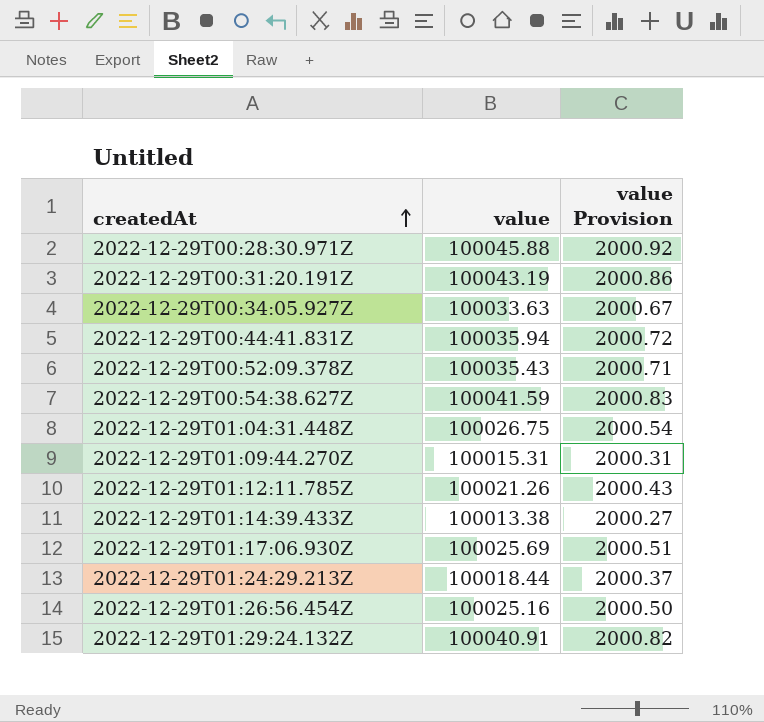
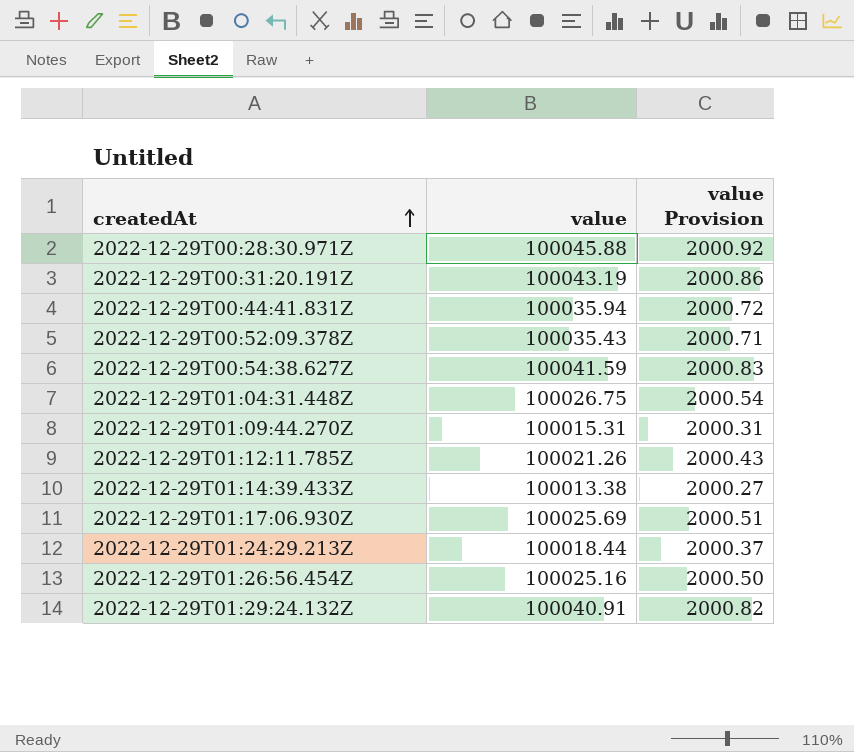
row 2022-12-29T00:34:05.927Z: 100033.63 | 2000.67 -> none

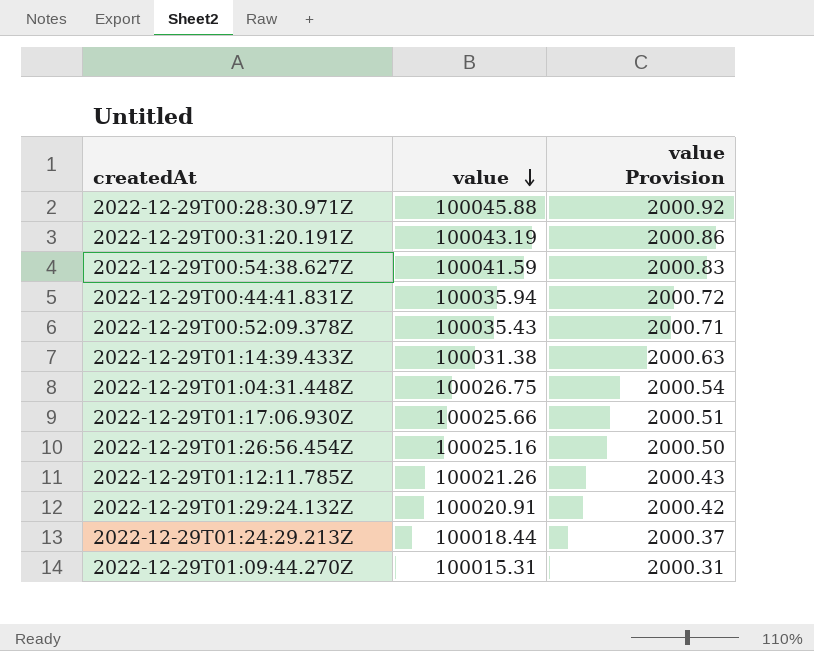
row order: createdAt ascending -> value descending
2022-12-29T01:14:39.433Z | value: 100013.38 -> 100031.38
2022-12-29T01:14:39.433Z | value Provision: 2000.27 -> 2000.63
2022-12-29T01:17:06.930Z | value: 100025.69 -> 100025.66
2022-12-29T01:29:24.132Z | value: 100040.91 -> 100020.91
2022-12-29T01:29:24.132Z | value Provision: 2000.82 -> 2000.42

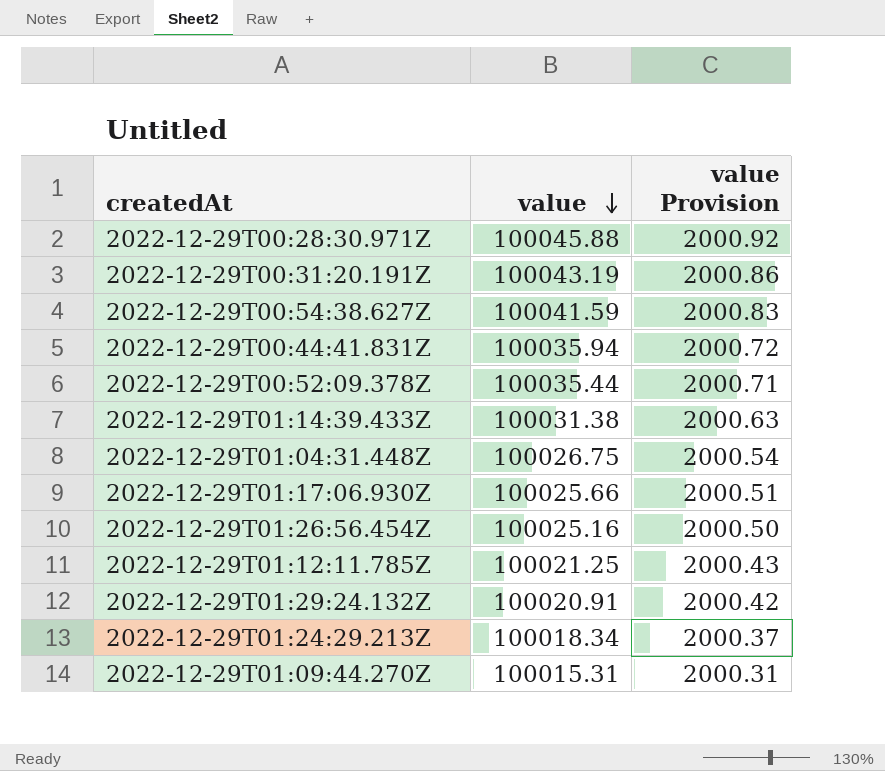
2022-12-29T00:52:09.378Z | value: 100035.43 -> 100035.44
2022-12-29T01:12:11.785Z | value: 100021.26 -> 100021.25
2022-12-29T01:24:29.213Z | value: 100018.44 -> 100018.34

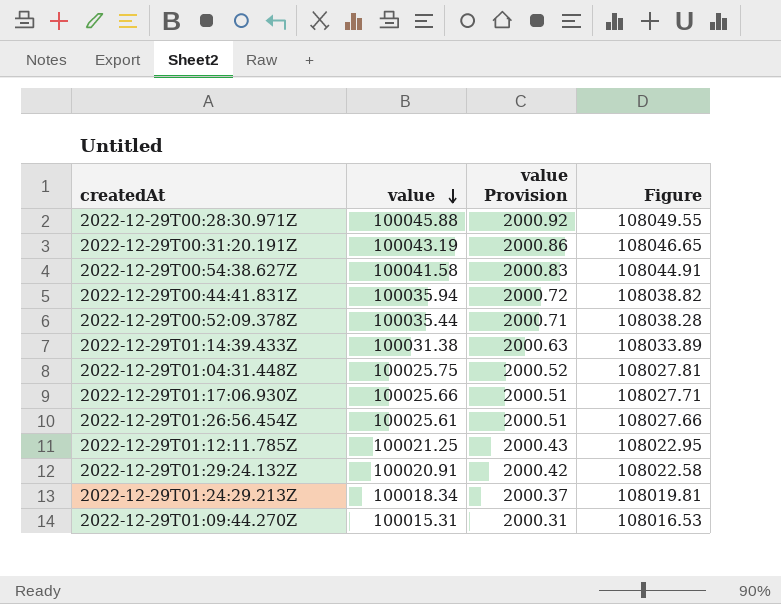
column Figure | formula: none -> [value] * 1.08
2022-12-29T00:54:38.627Z | value: 100041.59 -> 100041.58
2022-12-29T01:04:31.448Z | value: 100026.75 -> 100025.75
2022-12-29T01:04:31.448Z | value Provision: 2000.54 -> 2000.52
2022-12-29T01:26:56.454Z | value: 100025.16 -> 100025.61
2022-12-29T01:26:56.454Z | value Provision: 2000.50 -> 2000.51

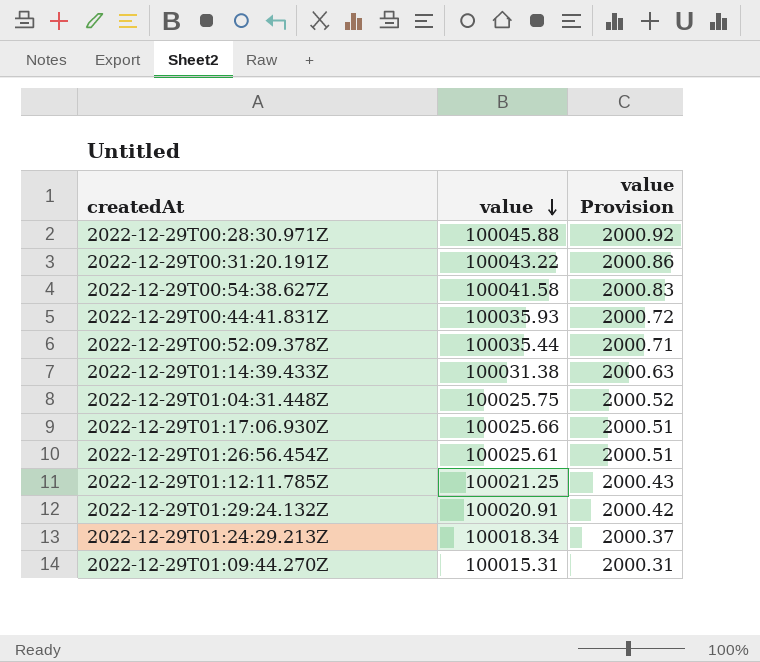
column Figure | formula: [value] * 1.08 -> none
2022-12-29T00:31:20.191Z | value: 100043.19 -> 100043.22
2022-12-29T00:44:41.831Z | value: 100035.94 -> 100035.93

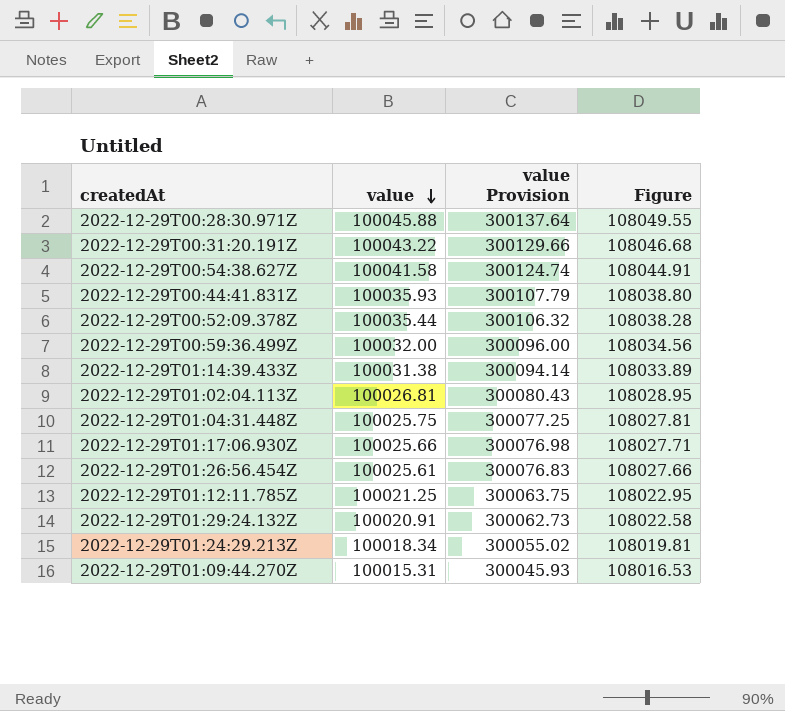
column value Provision | formula: [value] * 0.02 -> [value] * 3
column Figure | formula: none -> [value] * 1.08
row 2022-12-29T00:59:36.499Z: none -> 100032.00 | 300096.00 | 108034.56
row 2022-12-29T01:02:04.113Z: none -> 100026.81 | 300080.43 | 108028.95

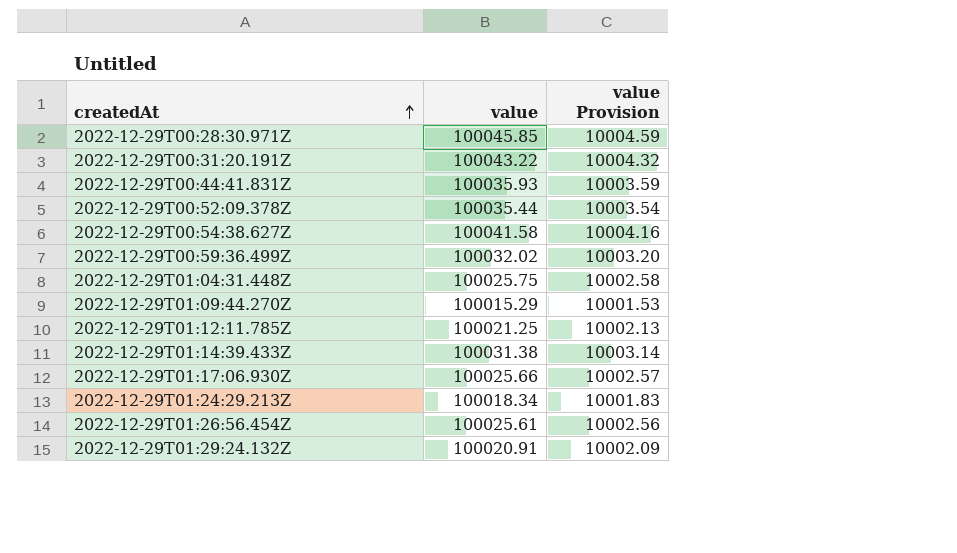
row order: value descending -> createdAt ascending
column Figure | formula: [value] * 1.08 -> none
column value Provision | formula: [value] * 3 -> [value] * 0.1
row 2022-12-29T01:02:04.113Z: 100026.81 | 300080.43 | 108028.95 -> none
2022-12-29T00:28:30.971Z | value: 100045.88 -> 100045.85
2022-12-29T00:59:36.499Z | value: 100032.00 -> 100032.02
2022-12-29T01:09:44.270Z | value: 100015.31 -> 100015.29

